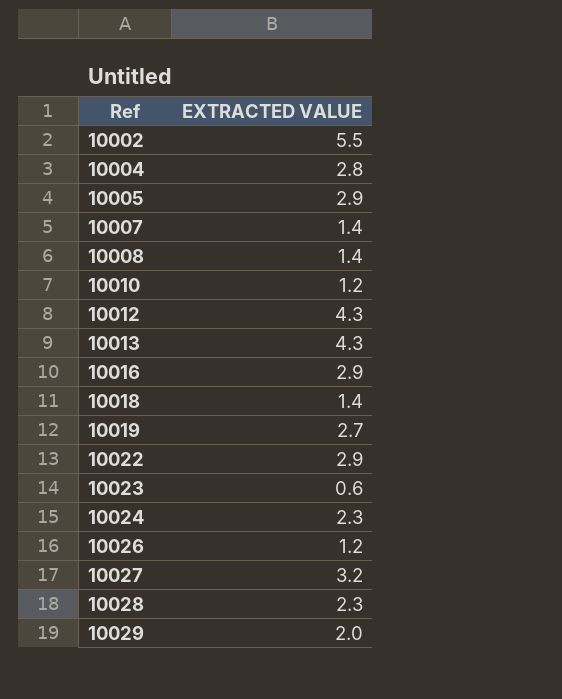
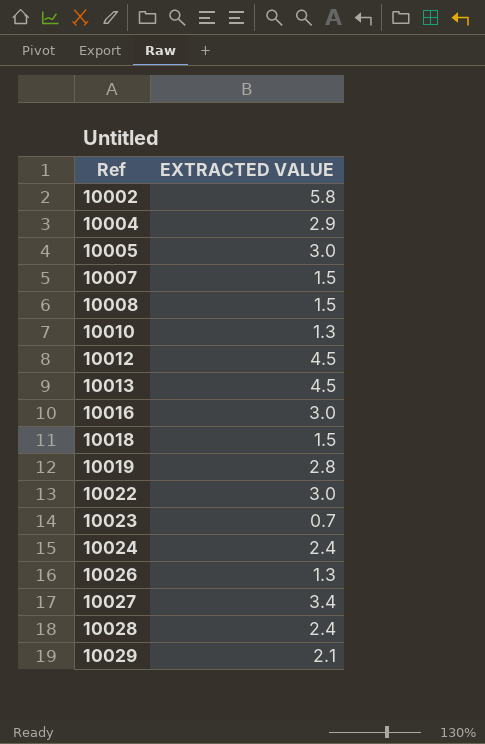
10002 | EXTRACTED VALUE: 5.5 -> 5.8
10004 | EXTRACTED VALUE: 2.8 -> 2.9
10005 | EXTRACTED VALUE: 2.9 -> 3.0
10007 | EXTRACTED VALUE: 1.4 -> 1.5
10008 | EXTRACTED VALUE: 1.4 -> 1.5
10010 | EXTRACTED VALUE: 1.2 -> 1.3
10012 | EXTRACTED VALUE: 4.3 -> 4.5
10013 | EXTRACTED VALUE: 4.3 -> 4.5
10016 | EXTRACTED VALUE: 2.9 -> 3.0
10018 | EXTRACTED VALUE: 1.4 -> 1.5
10019 | EXTRACTED VALUE: 2.7 -> 2.8
10022 | EXTRACTED VALUE: 2.9 -> 3.0
10023 | EXTRACTED VALUE: 0.6 -> 0.7
10024 | EXTRACTED VALUE: 2.3 -> 2.4
10026 | EXTRACTED VALUE: 1.2 -> 1.3
10027 | EXTRACTED VALUE: 3.2 -> 3.4
10028 | EXTRACTED VALUE: 2.3 -> 2.4
10029 | EXTRACTED VALUE: 2.0 -> 2.1

